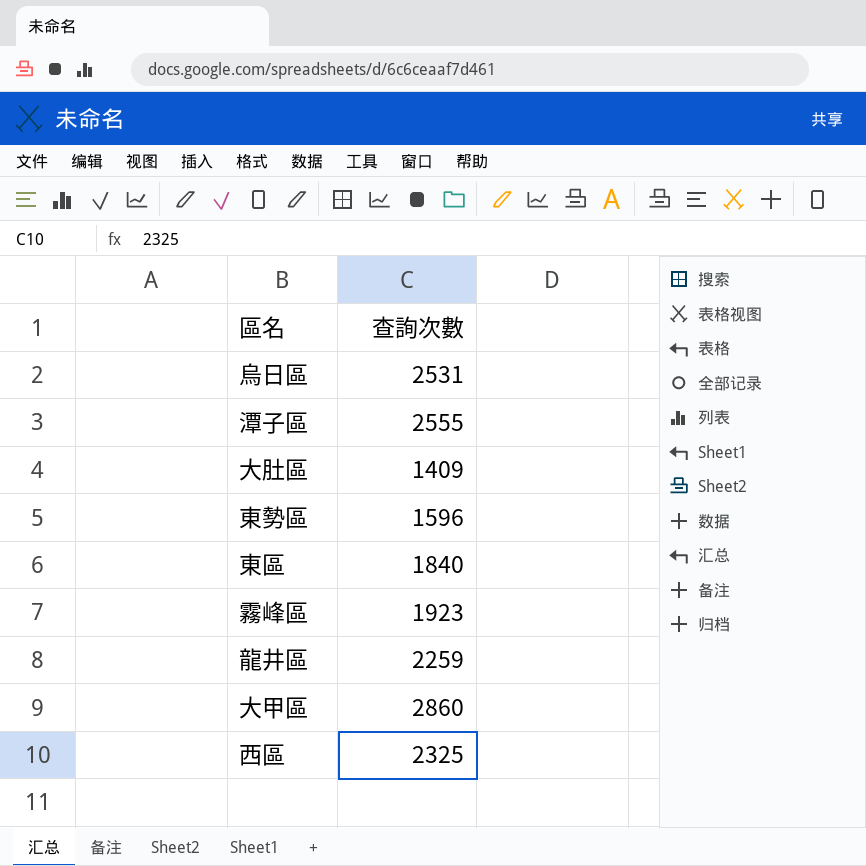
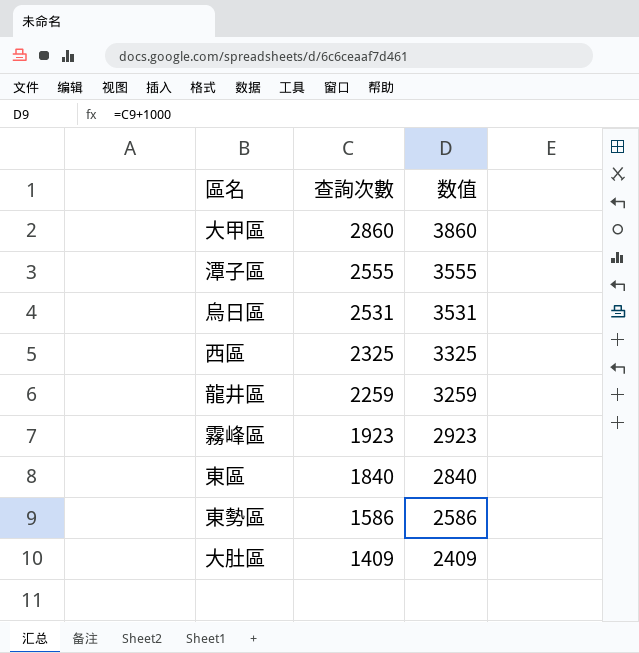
row order: none -> 查詢次數 descending
column 数值 | formula: none -> [查詢次數] + 1000
東勢區 | 查詢次數: 1596 -> 1586

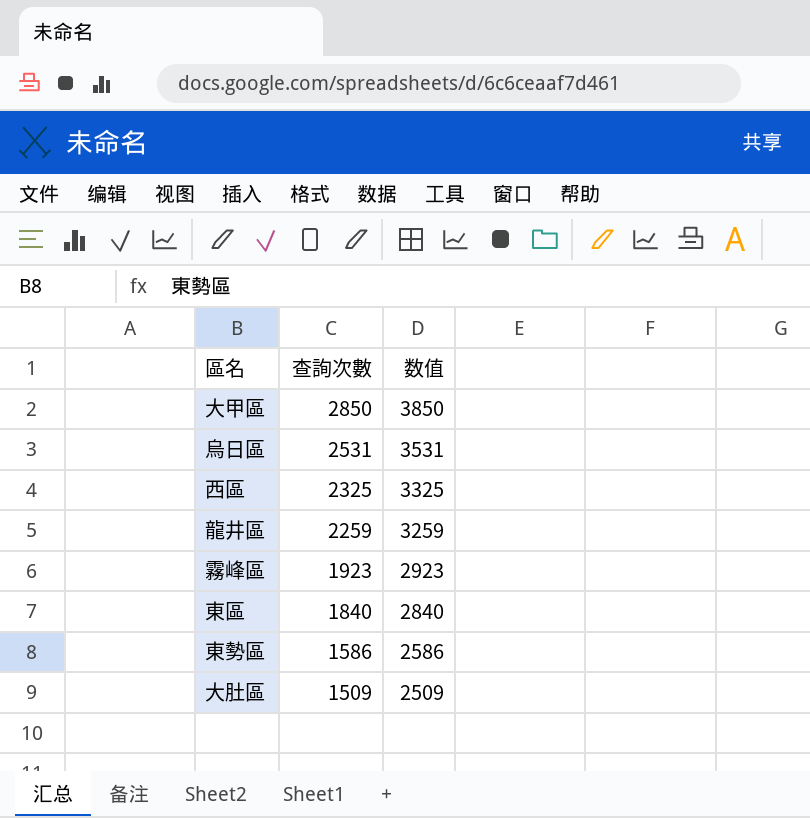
row 潭子區: 2555 | 3555 -> none
大甲區 | 查詢次數: 2860 -> 2850
大甲區 | 数值: 3860 -> 3850
大肚區 | 查詢次數: 1409 -> 1509
大肚區 | 数值: 2409 -> 2509

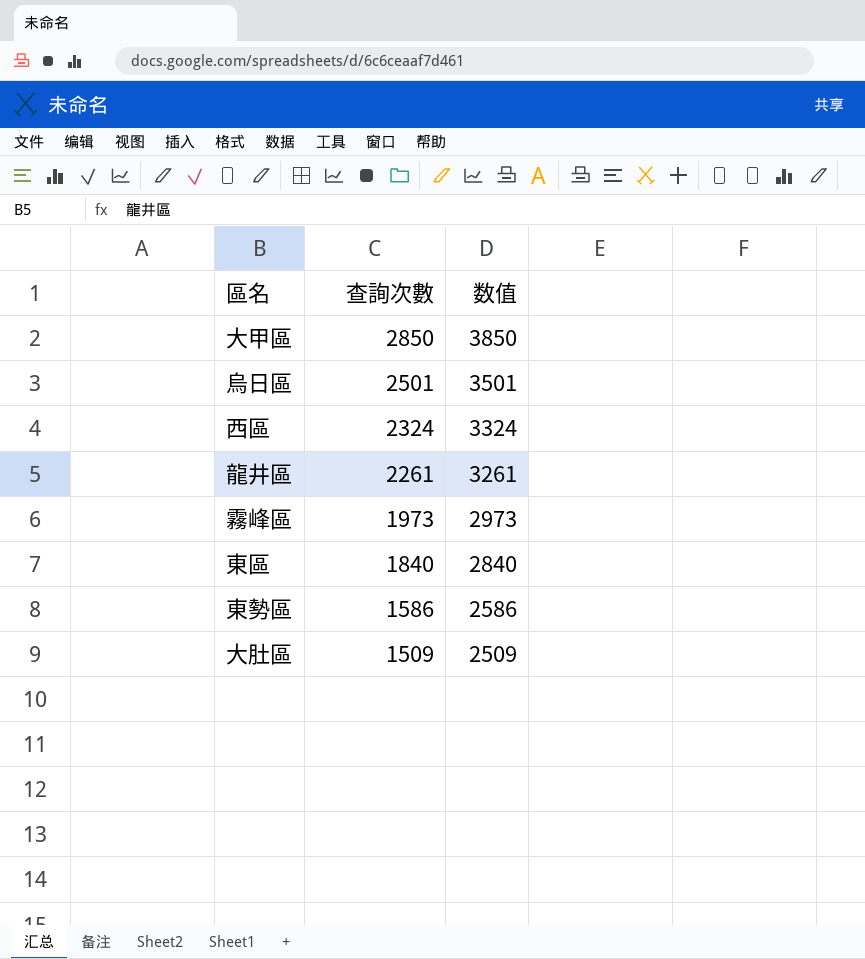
烏日區 | 查詢次數: 2531 -> 2501
烏日區 | 数值: 3531 -> 3501
西區 | 查詢次數: 2325 -> 2324
西區 | 数值: 3325 -> 3324
龍井區 | 查詢次數: 2259 -> 2261
龍井區 | 数值: 3259 -> 3261
霧峰區 | 查詢次數: 1923 -> 1973
霧峰區 | 数值: 2923 -> 2973

